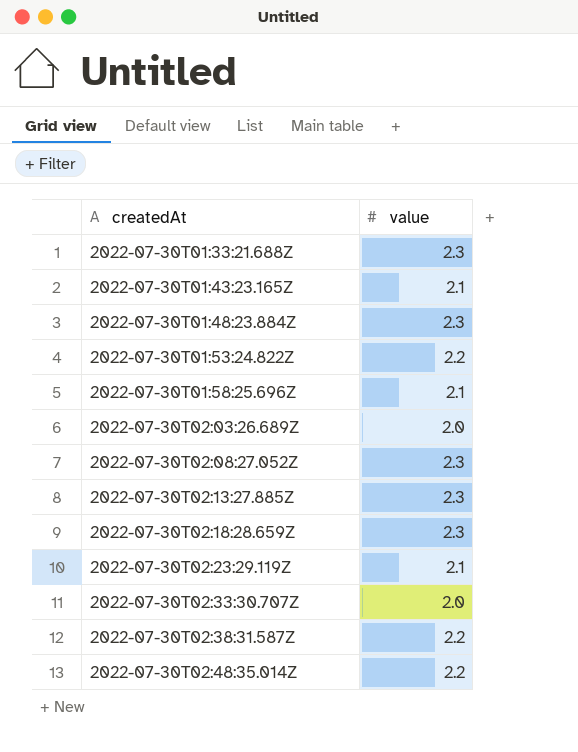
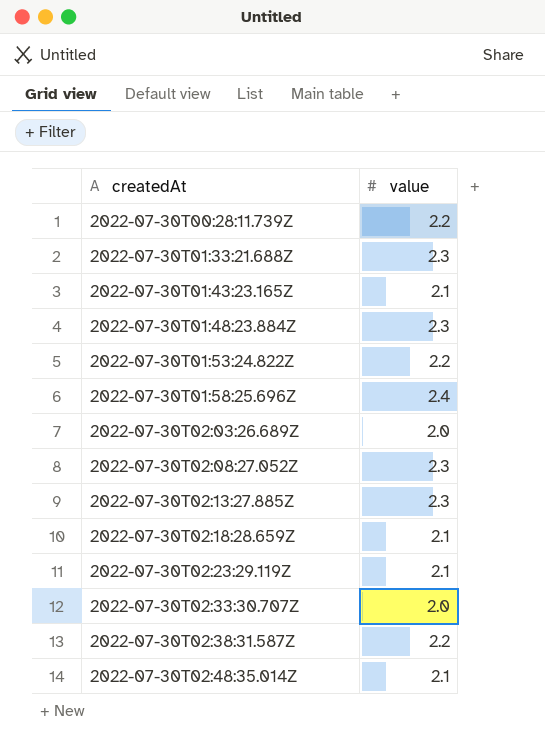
row 2022-07-30T00:28:11.739Z: none -> 2.2
2022-07-30T01:58:25.696Z | value: 2.1 -> 2.4
2022-07-30T02:18:28.659Z | value: 2.3 -> 2.1
2022-07-30T02:48:35.014Z | value: 2.2 -> 2.1

